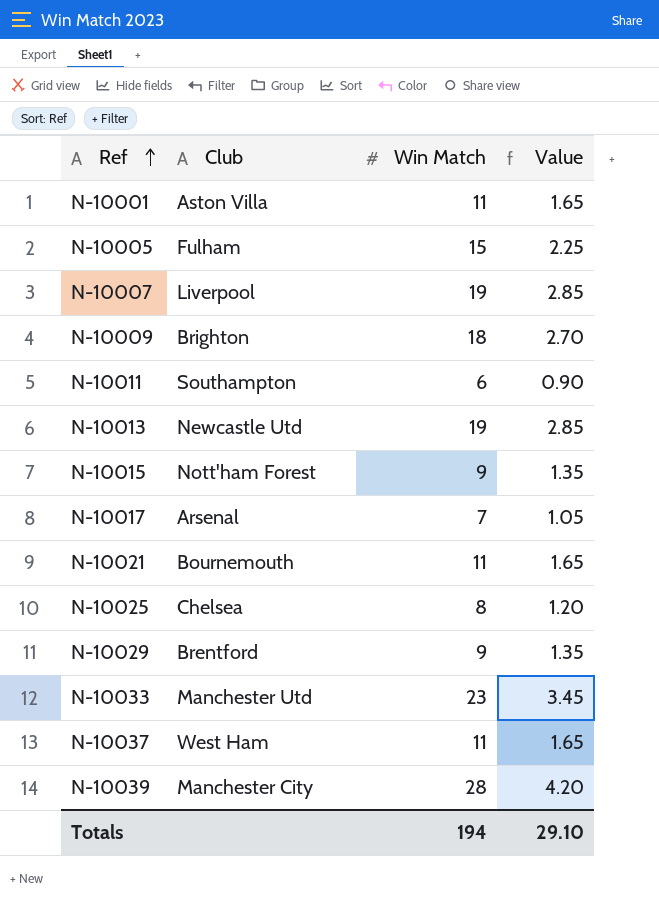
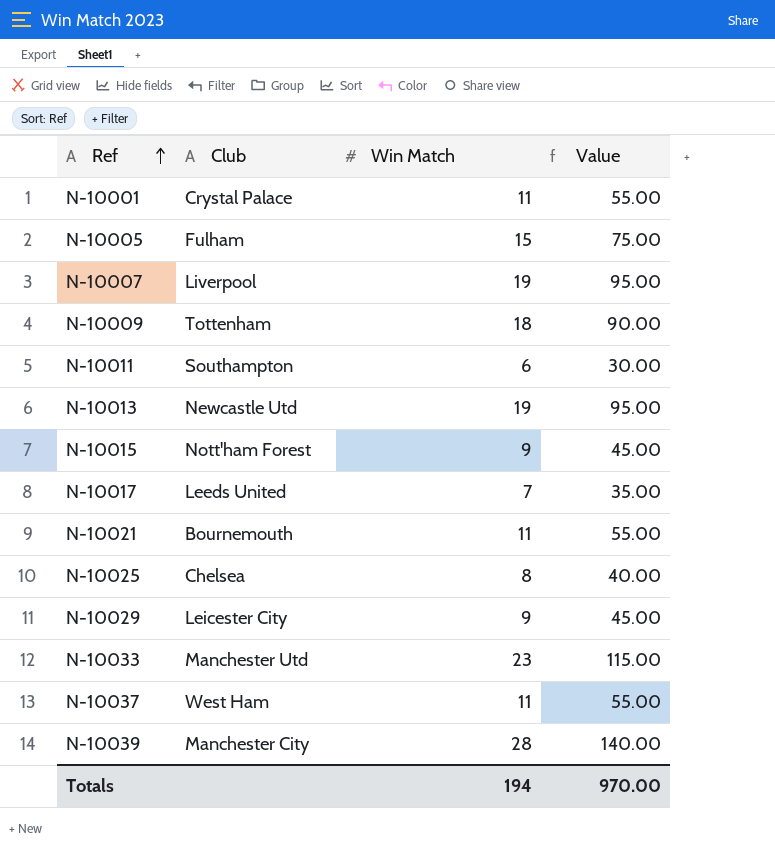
column Value | formula: [Win Match] * 0.15 -> [Win Match] * 5
N-10001 | Club: Aston Villa -> Crystal Palace
N-10009 | Club: Brighton -> Tottenham
N-10017 | Club: Arsenal -> Leeds United
N-10029 | Club: Brentford -> Leicester City
Totals | Value: 29.10 -> 970.00

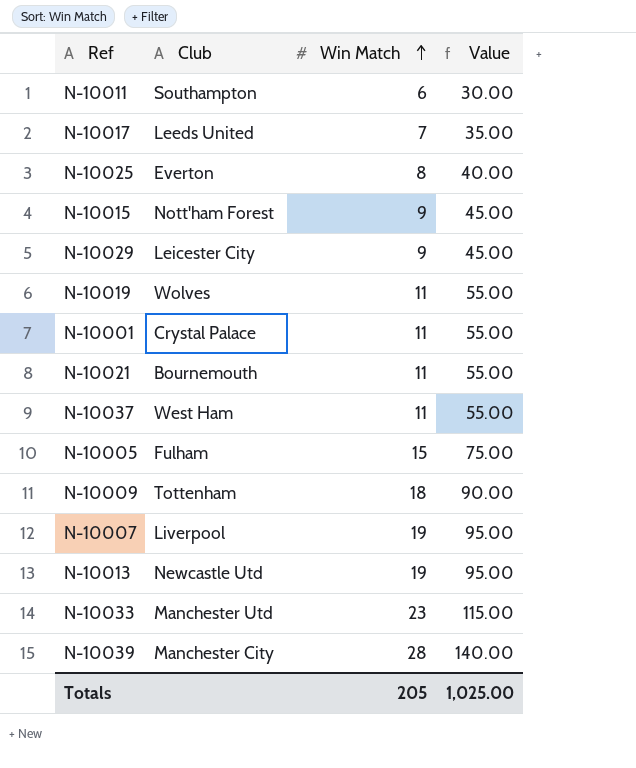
row order: Ref ascending -> Win Match ascending
N-10025 | Club: Chelsea -> Everton
row N-10019: none -> Wolves | 11 | 55.00
Totals | Win Match: 194 -> 205
Totals | Value: 970.00 -> 1,025.00

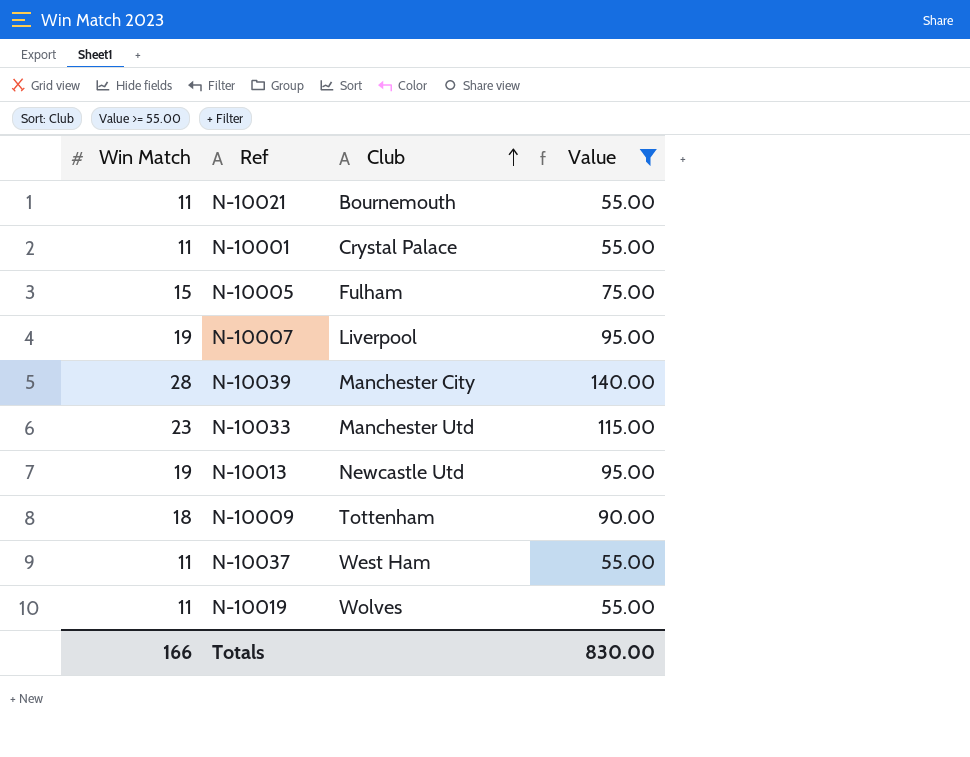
filter: none -> Value >= 55.00
row order: Win Match ascending -> Club ascending
column Win Match | position: 3 -> 1
Totals | Win Match: 205 -> 166
Totals | Value: 1,025.00 -> 830.00

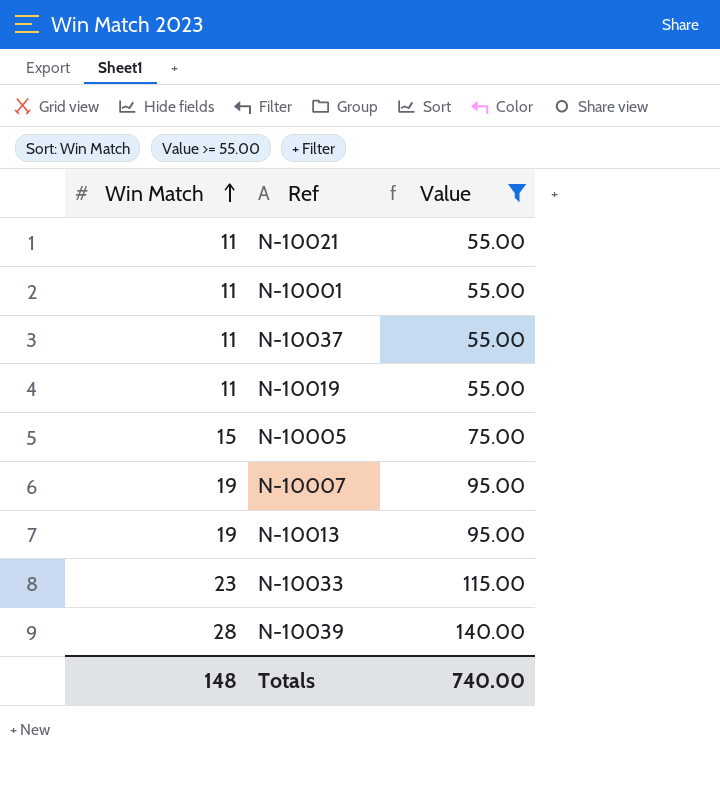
row order: Club ascending -> Win Match ascending
column Club | position: 3 -> none
row N-10009: 18 | Tottenham | 90.00 -> none
Totals | Win Match: 166 -> 148
Totals | Value: 830.00 -> 740.00

